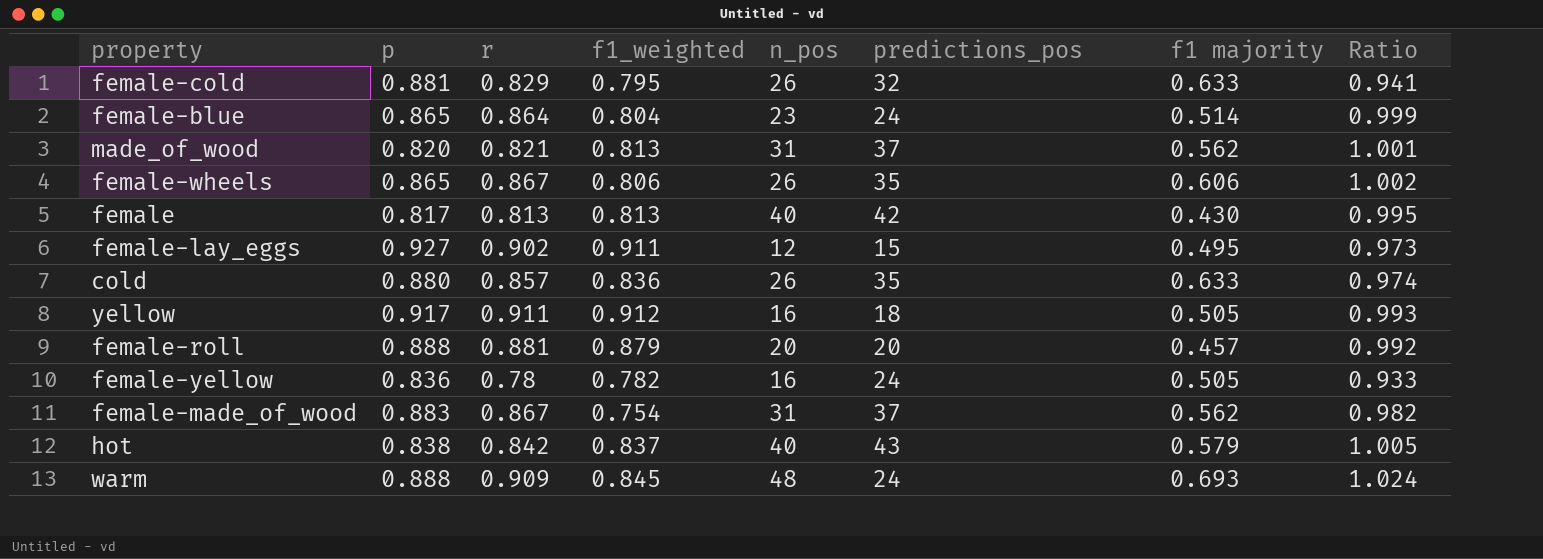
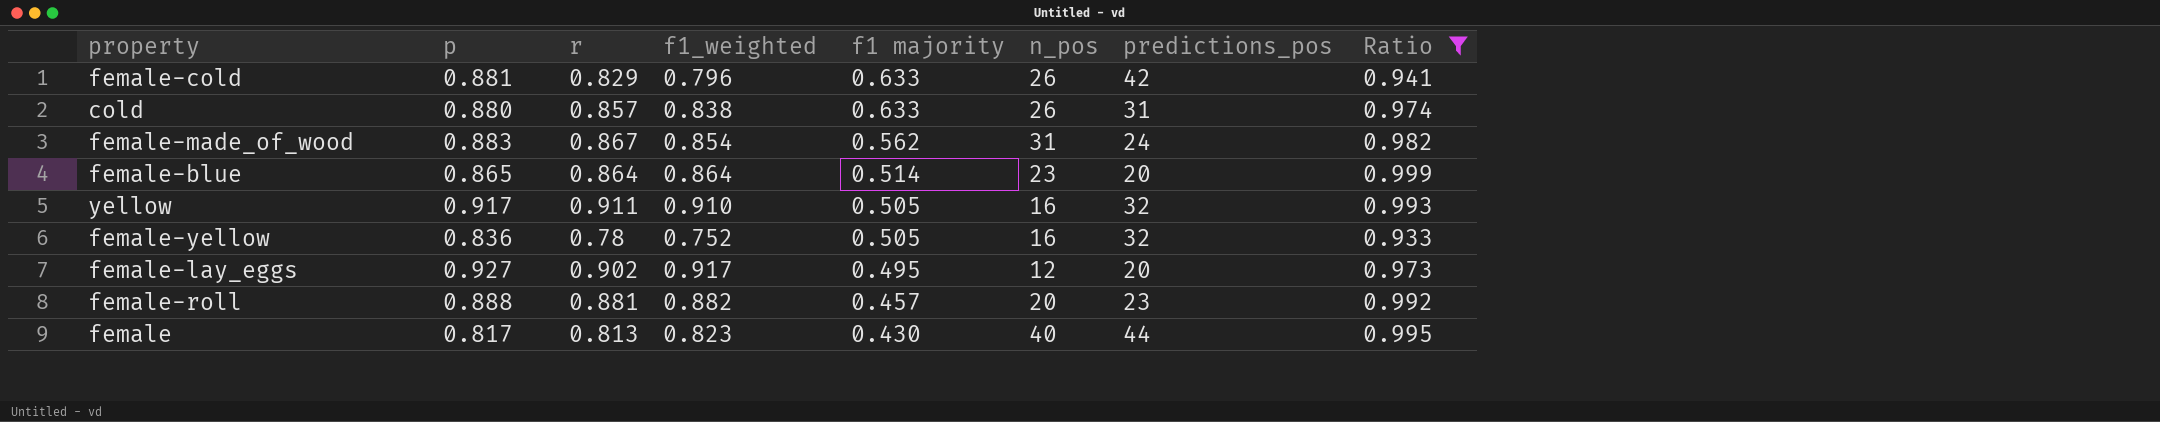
filter: none -> Ratio <= 0.999
row order: none -> f1 majority descending
column f1 majority | position: 7 -> 5
female-cold | f1_weighted: 0.795 -> 0.796
female-cold | predictions_pos: 32 -> 42
cold | f1_weighted: 0.836 -> 0.838
cold | predictions_pos: 35 -> 31
female-made_of_wood | f1_weighted: 0.754 -> 0.854
female-made_of_wood | predictions_pos: 37 -> 24
female-blue | f1_weighted: 0.804 -> 0.864
female-blue | predictions_pos: 24 -> 20
yellow | f1_weighted: 0.912 -> 0.910
yellow | predictions_pos: 18 -> 32
female-yellow | f1_weighted: 0.782 -> 0.752
female-yellow | predictions_pos: 24 -> 32
female-lay_eggs | f1_weighted: 0.911 -> 0.917
female-lay_eggs | predictions_pos: 15 -> 20
female-roll | f1_weighted: 0.879 -> 0.882
female-roll | predictions_pos: 20 -> 23
female | f1_weighted: 0.813 -> 0.823
female | predictions_pos: 42 -> 44

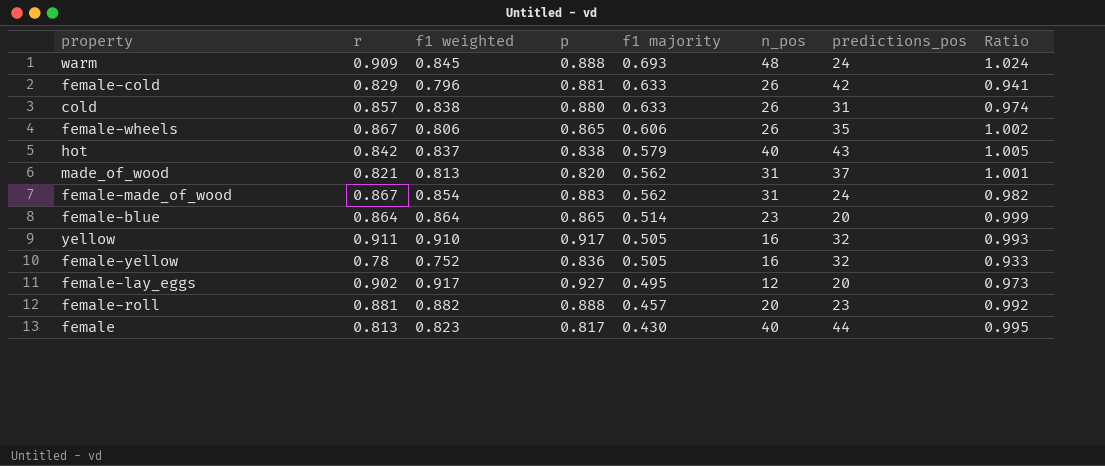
filter: Ratio <= 0.999 -> none
column name: f1_weighted -> f1 weighted
column p | position: 2 -> 4

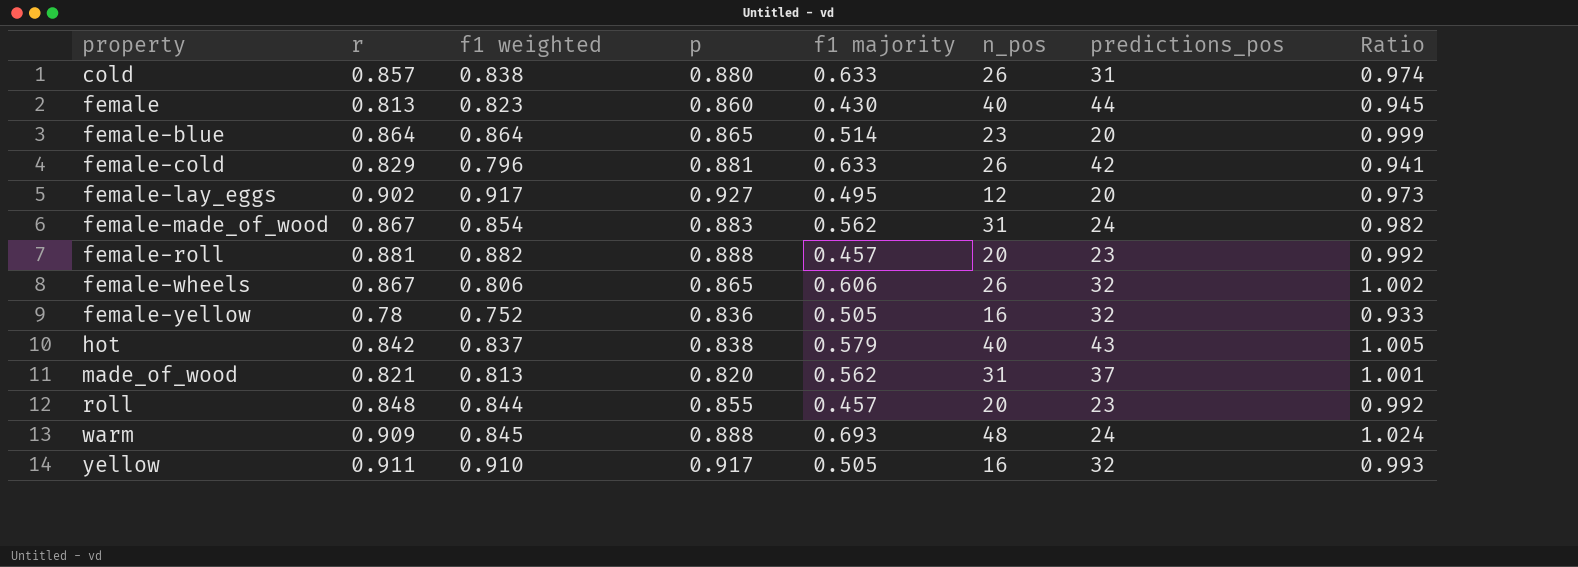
row order: f1 majority descending -> property ascending
female | p: 0.817 -> 0.860
female | Ratio: 0.995 -> 0.945
female-wheels | predictions_pos: 35 -> 32
row roll: none -> 0.848 | 0.844 | 0.855 | 0.457 | 20 | 23 | 0.992

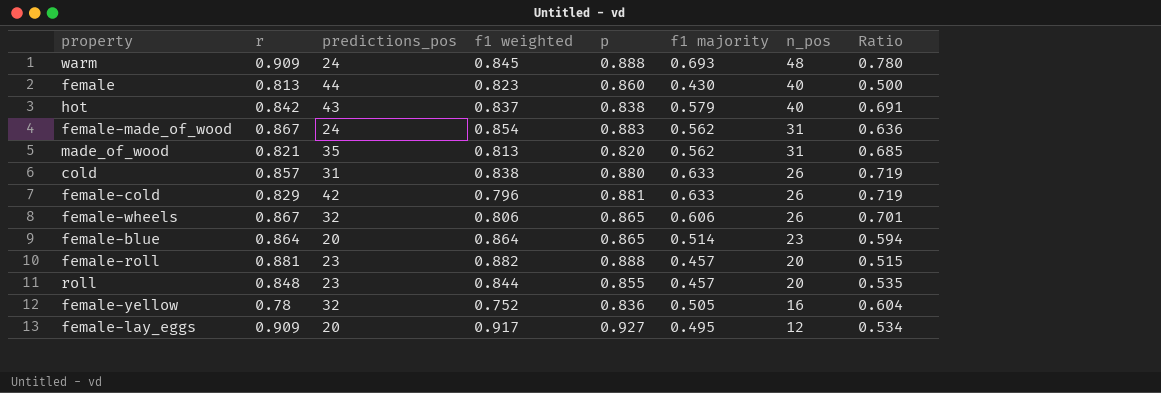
row order: property ascending -> n_pos descending
column predictions_pos | position: 7 -> 3
column Ratio | formula: [r] / [p] -> [f1 majority] / [p]
row yellow: 0.911 | 0.910 | 0.917 | 0.505 | 16 | 32 | 0.993 -> none
made_of_wood | predictions_pos: 37 -> 35
female-lay_eggs | r: 0.902 -> 0.909

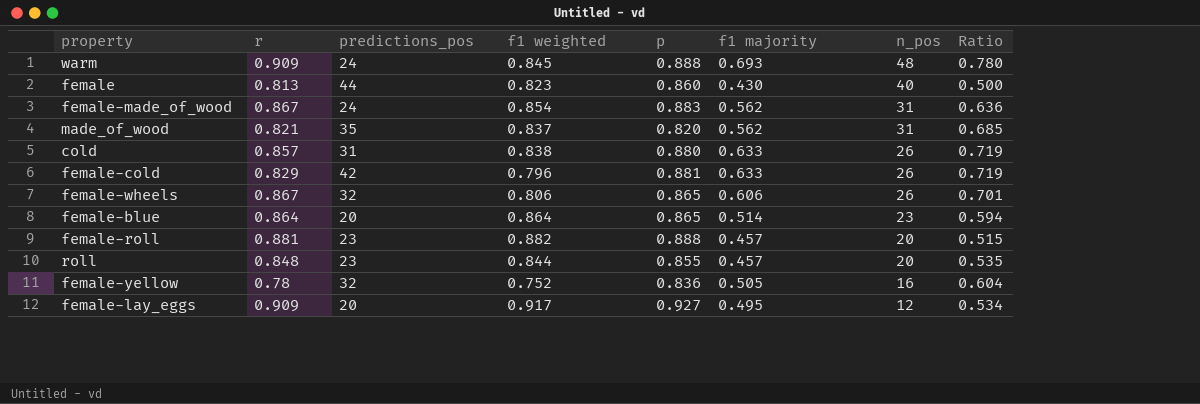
row hot: 0.842 | 43 | 0.837 | 0.838 | 0.579 | 40 | 0.691 -> none
made_of_wood | f1 weighted: 0.813 -> 0.837

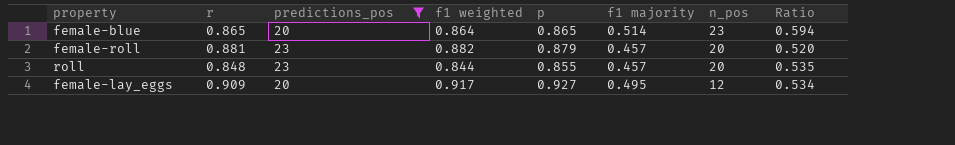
filter: none -> predictions_pos <= 23
female-blue | r: 0.864 -> 0.865
female-roll | p: 0.888 -> 0.879
female-roll | Ratio: 0.515 -> 0.520

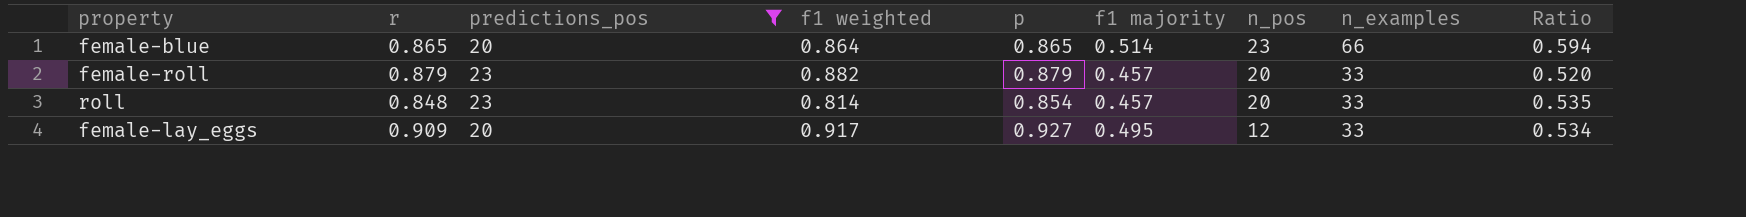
column n_examples | position: none -> 8
female-roll | r: 0.881 -> 0.879
roll | f1 weighted: 0.844 -> 0.814
roll | p: 0.855 -> 0.854

